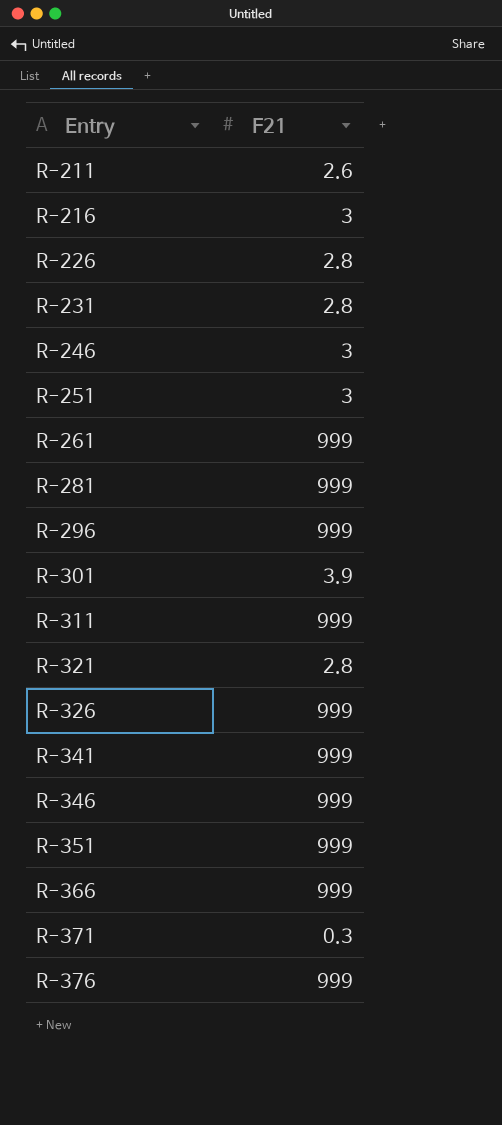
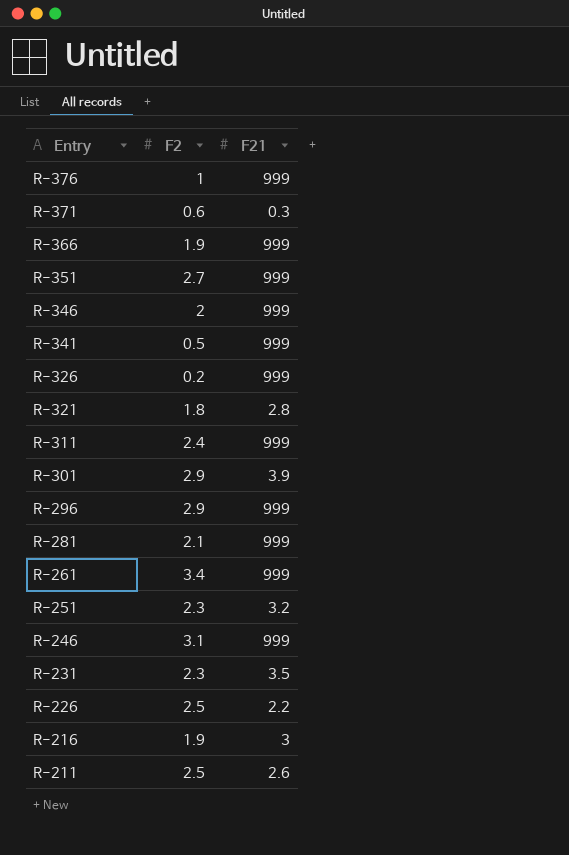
row order: Entry ascending -> Entry descending
column F2 | position: none -> 2
R-251 | F21: 3 -> 3.2
R-246 | F21: 3 -> 999
R-231 | F21: 2.8 -> 3.5
R-226 | F21: 2.8 -> 2.2

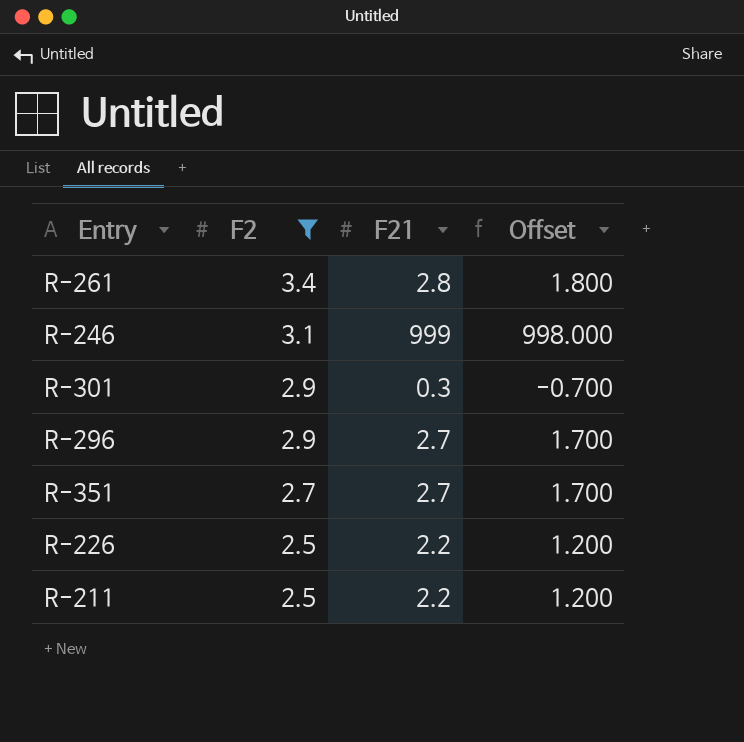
filter: none -> F2 >= 2.5
row order: Entry descending -> F2 descending
column Offset | formula: none -> [F21] - 1
R-261 | F21: 999 -> 2.8
R-301 | F21: 3.9 -> 0.3
R-296 | F21: 999 -> 2.7
R-351 | F21: 999 -> 2.7
R-211 | F21: 2.6 -> 2.2

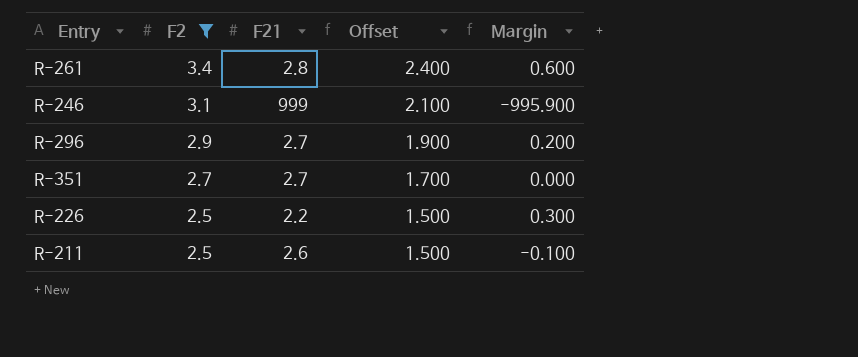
column Offset | formula: [F21] - 1 -> [F2] - 1
column Margin | formula: none -> [F2] - [F21]
row R-301: 2.9 | 0.3 | -0.700 -> none
R-211 | F21: 2.2 -> 2.6

